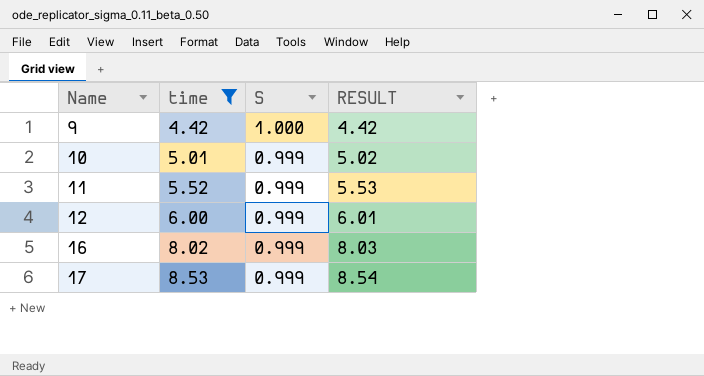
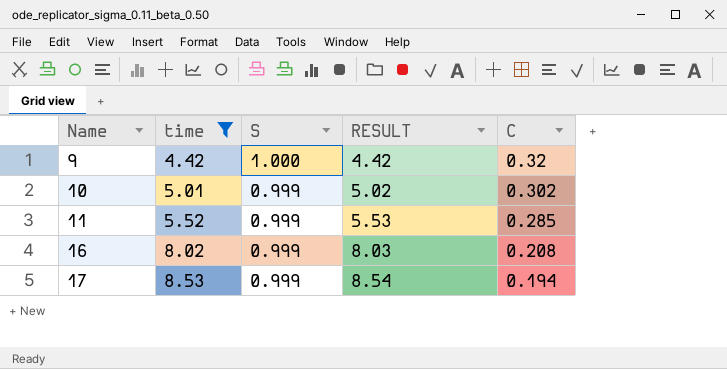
column C | position: none -> 5
row 12: 6.00 | 0.999 | 6.01 -> none

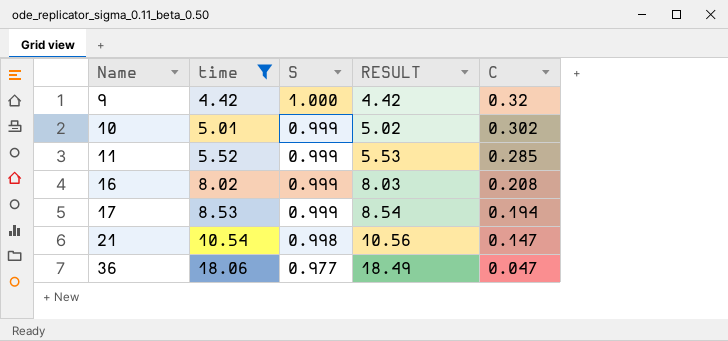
row 21: none -> 10.54 | 0.998 | 10.56 | 0.147
row 36: none -> 18.06 | 0.977 | 18.49 | 0.047

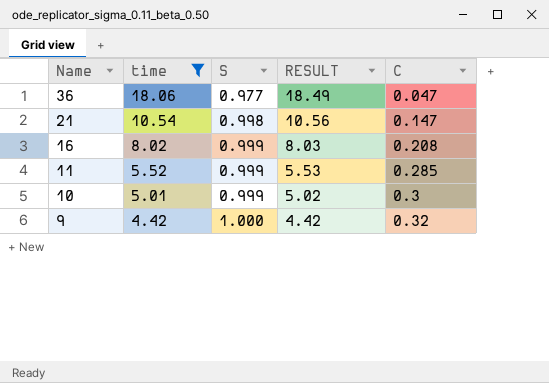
row order: Name ascending -> Name descending
row 17: 8.53 | 0.999 | 8.54 | 0.194 -> none
10 | C: 0.302 -> 0.3

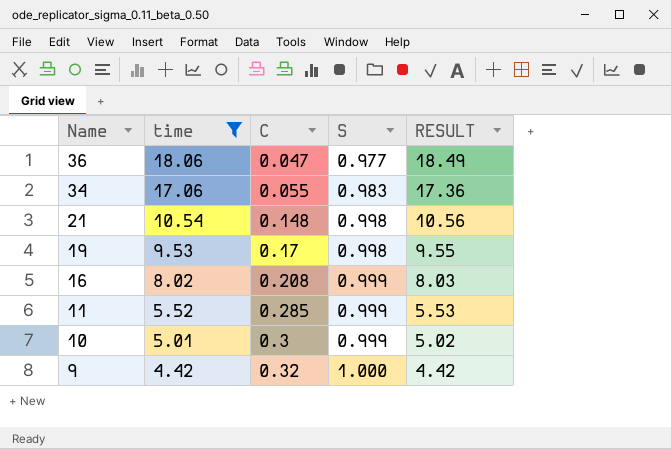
column C | position: 5 -> 3
row 34: none -> 17.06 | 0.055 | 0.983 | 17.36
21 | C: 0.147 -> 0.148
row 19: none -> 9.53 | 0.17 | 0.998 | 9.55

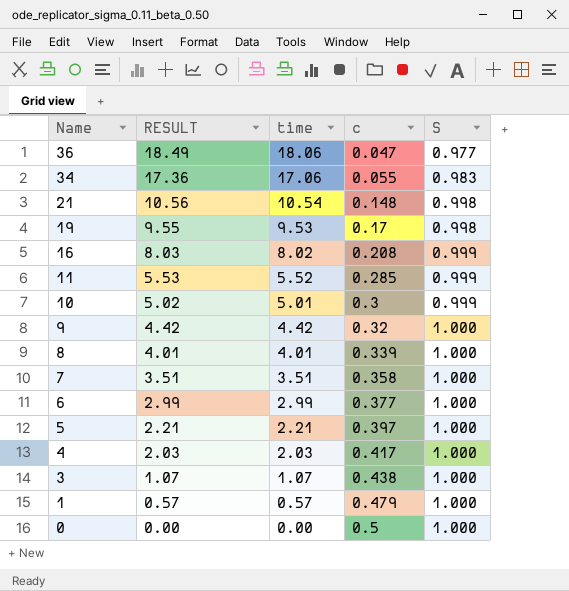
filter: time >= 4.42 -> none
column RESULT | position: 5 -> 2
column name: C -> c

